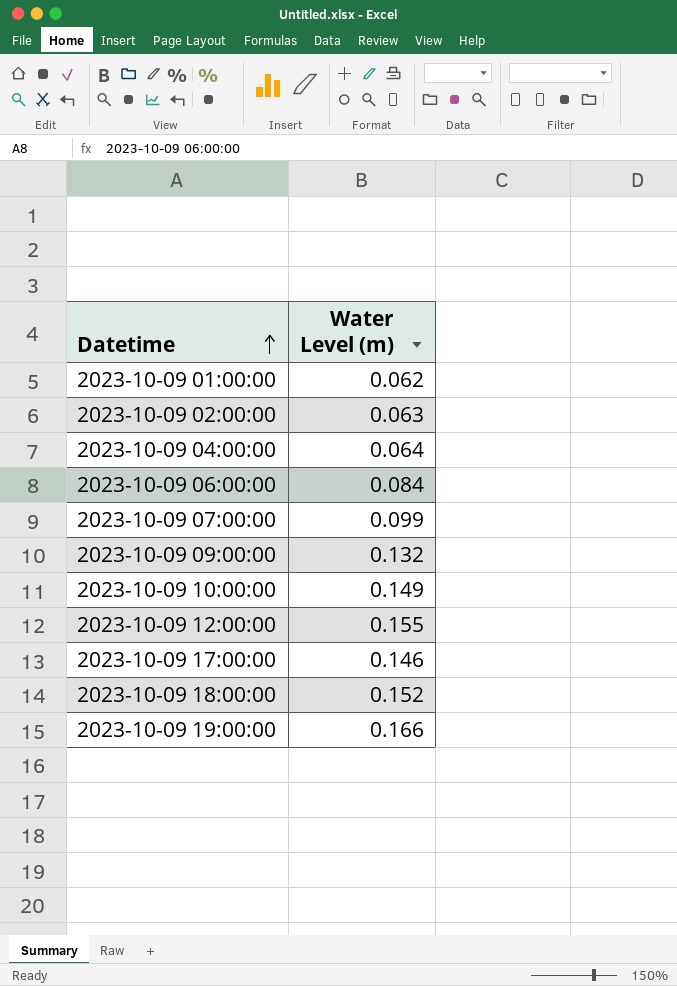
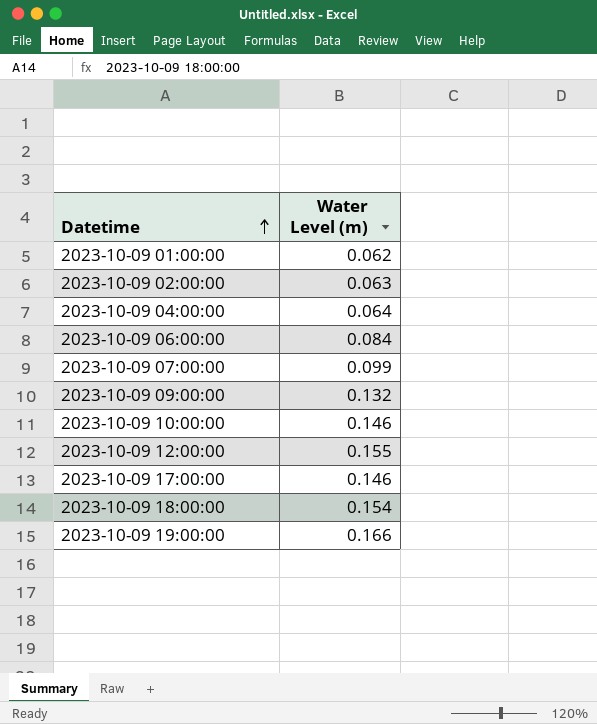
2023-10-09 10:00:00 | Water Level (m): 0.149 -> 0.146
2023-10-09 18:00:00 | Water Level (m): 0.152 -> 0.154

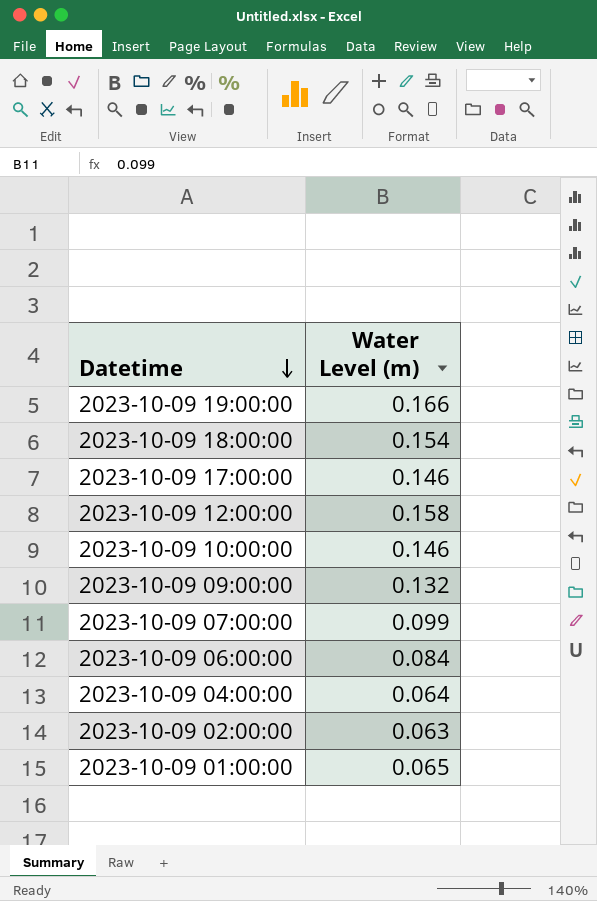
row order: Datetime ascending -> Datetime descending
2023-10-09 12:00:00 | Water Level (m): 0.155 -> 0.158
2023-10-09 01:00:00 | Water Level (m): 0.062 -> 0.065

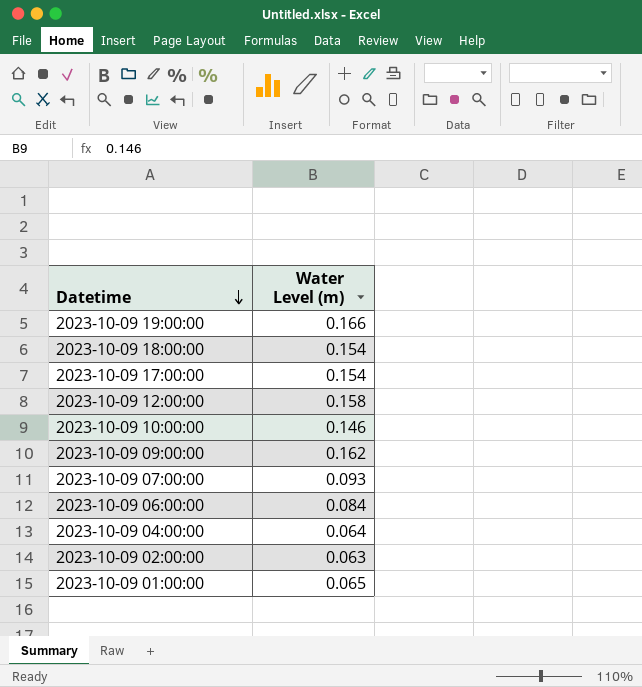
2023-10-09 17:00:00 | Water Level (m): 0.146 -> 0.154
2023-10-09 09:00:00 | Water Level (m): 0.132 -> 0.162
2023-10-09 07:00:00 | Water Level (m): 0.099 -> 0.093

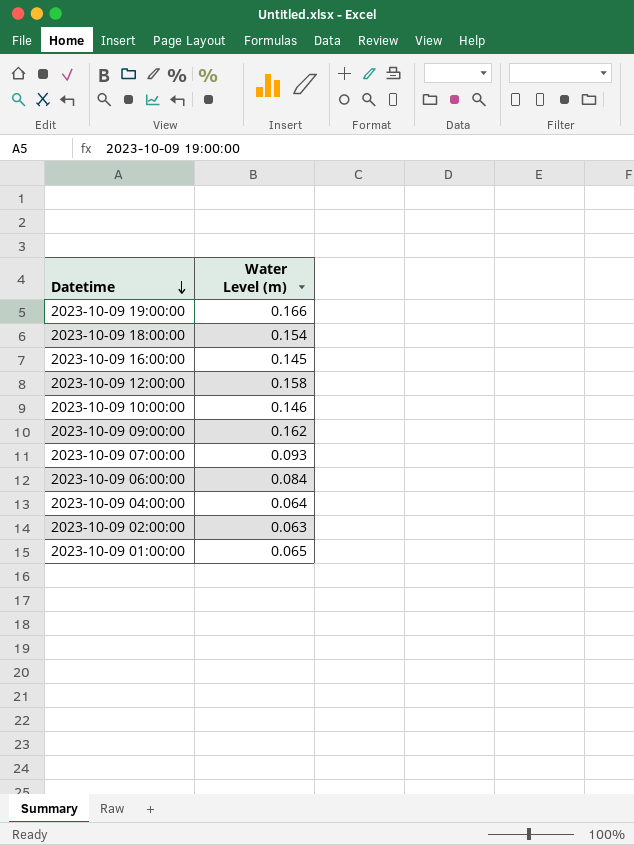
row 2023-10-09 17:00:00: 0.154 -> none
row 2023-10-09 16:00:00: none -> 0.145

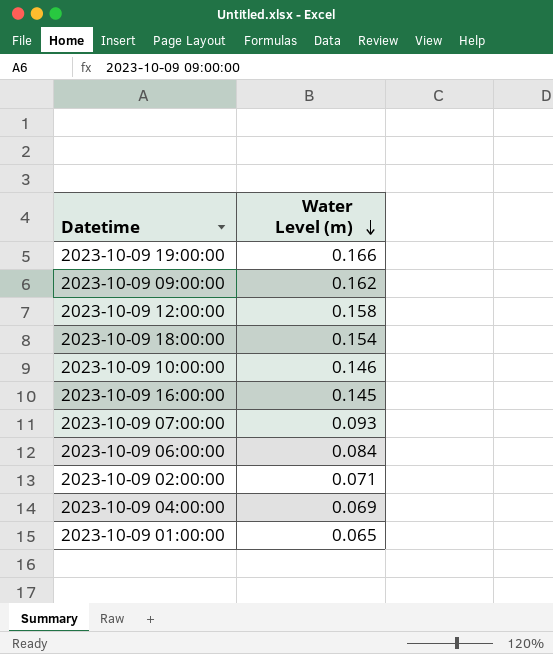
row order: Datetime descending -> Water Level (m) descending
2023-10-09 02:00:00 | Water Level (m): 0.063 -> 0.071
2023-10-09 04:00:00 | Water Level (m): 0.064 -> 0.069

